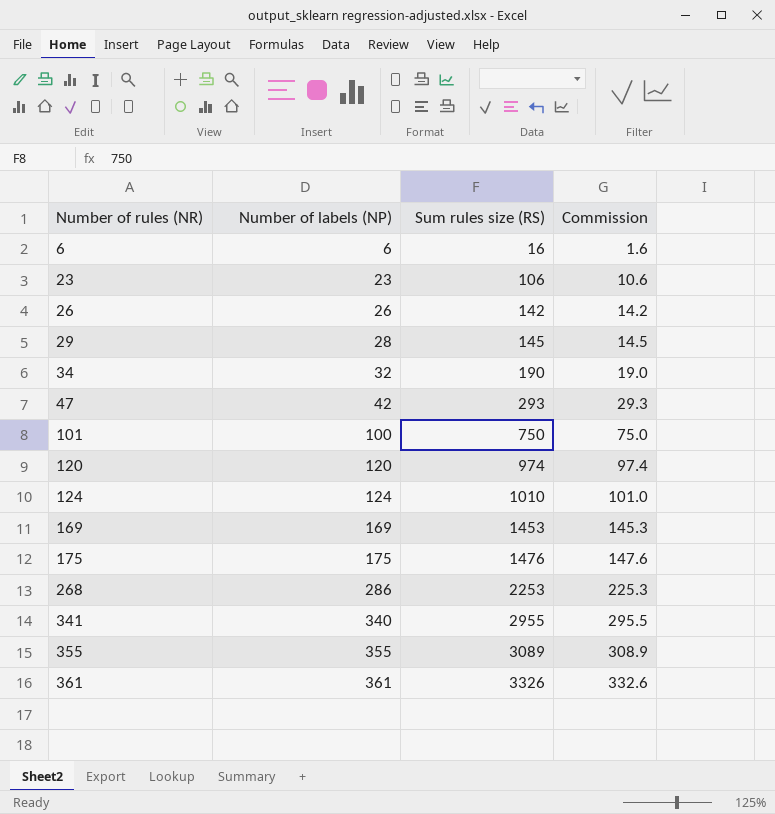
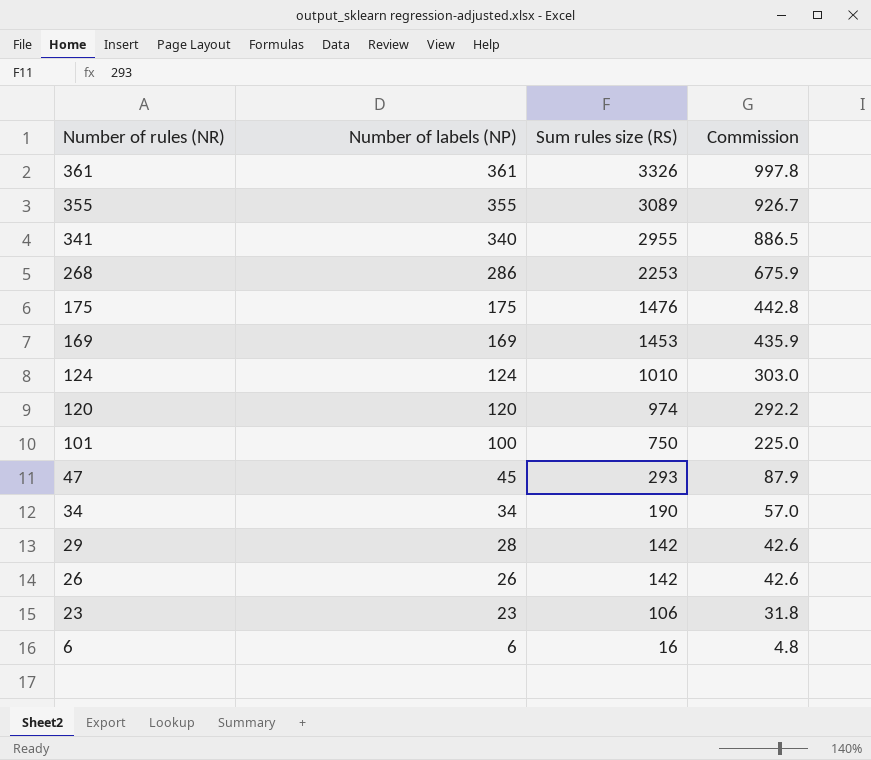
row order: Number of rules (NR) ascending -> Number of rules (NR) descending
column Commission | formula: [Sum rules size (RS)] * 0.1 -> [Sum rules size (RS)] * 0.3
47 | Number of labels (NP): 42 -> 45
34 | Number of labels (NP): 32 -> 34
29 | Sum rules size (RS): 145 -> 142

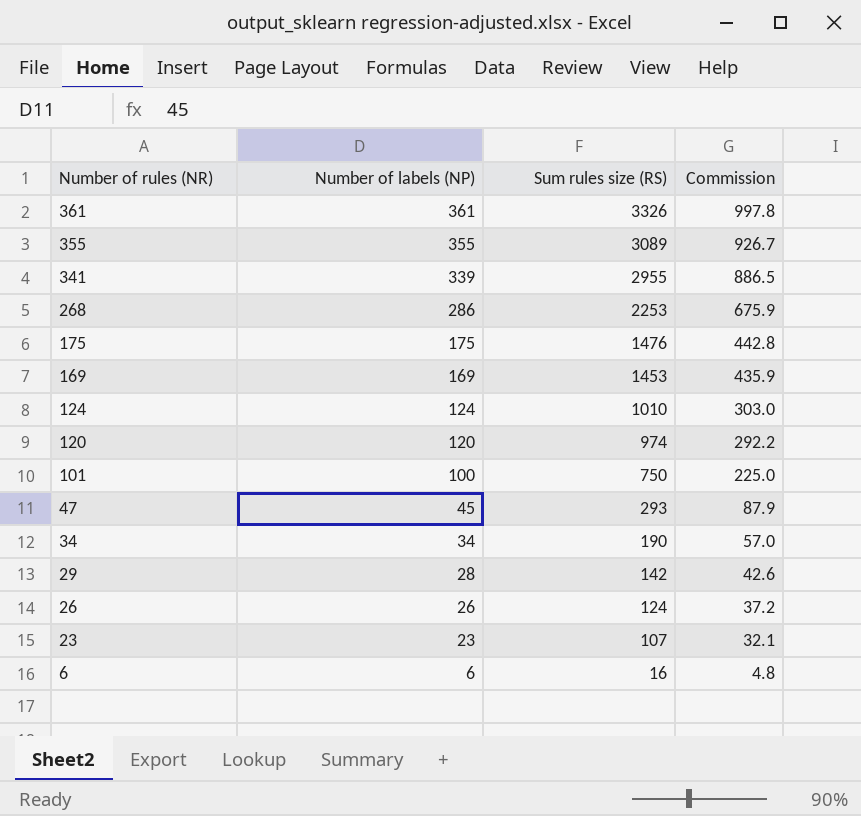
341 | Number of labels (NP): 340 -> 339
26 | Sum rules size (RS): 142 -> 124
26 | Commission: 42.6 -> 37.2
23 | Sum rules size (RS): 106 -> 107
23 | Commission: 31.8 -> 32.1

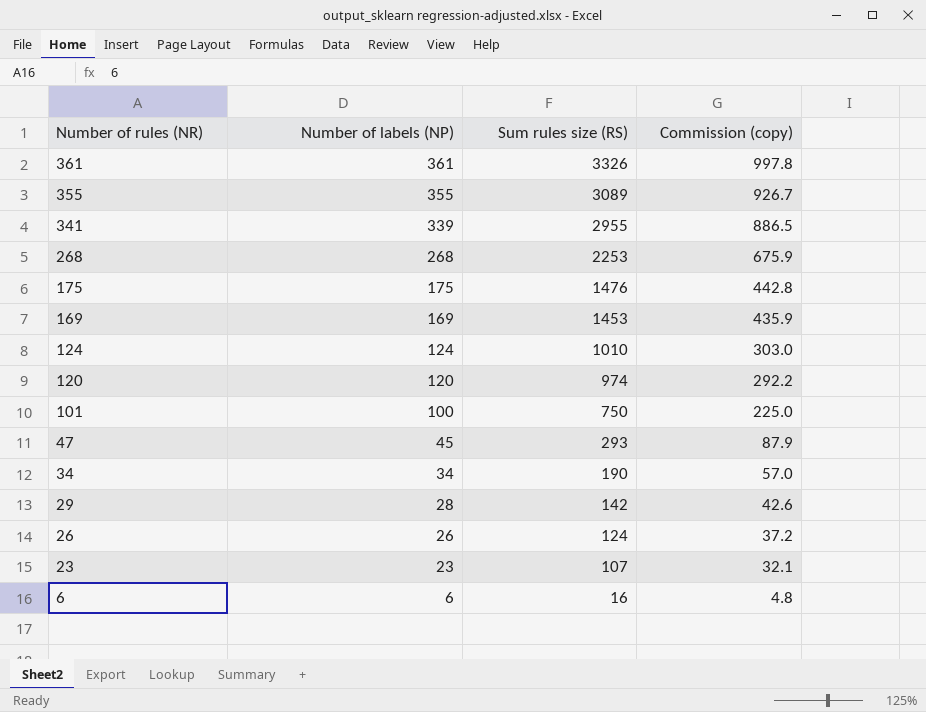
column name: Commission -> Commission (copy)
268 | Number of labels (NP): 286 -> 268

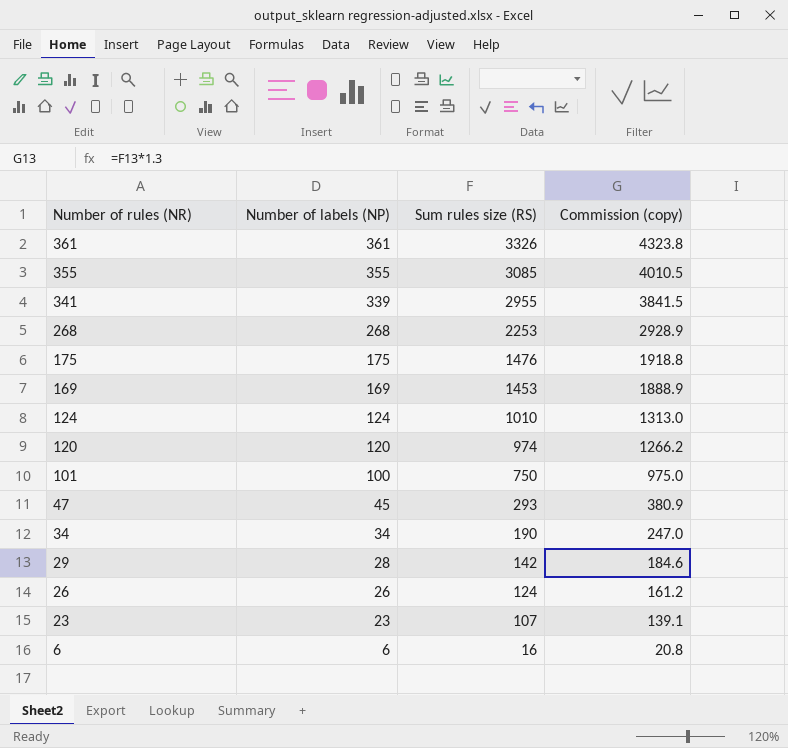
column Commission (copy) | formula: [Sum rules size (RS)] * 0.3 -> [Sum rules size (RS)] * 1.3
355 | Sum rules size (RS): 3089 -> 3085

